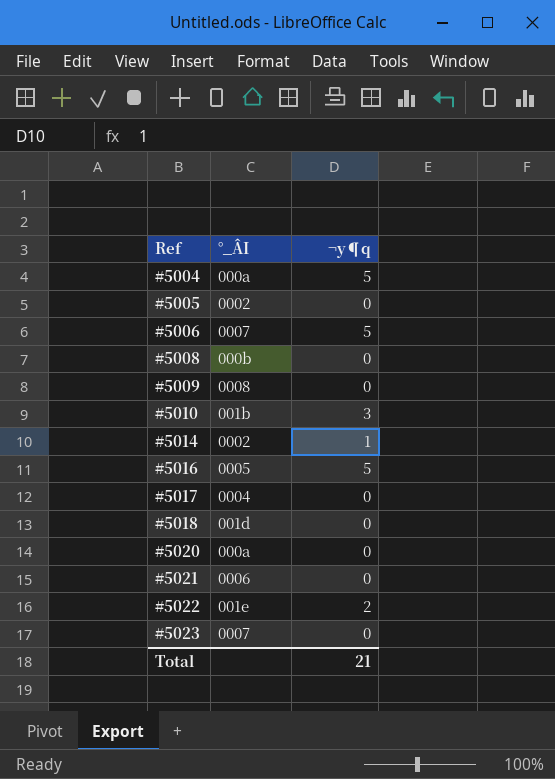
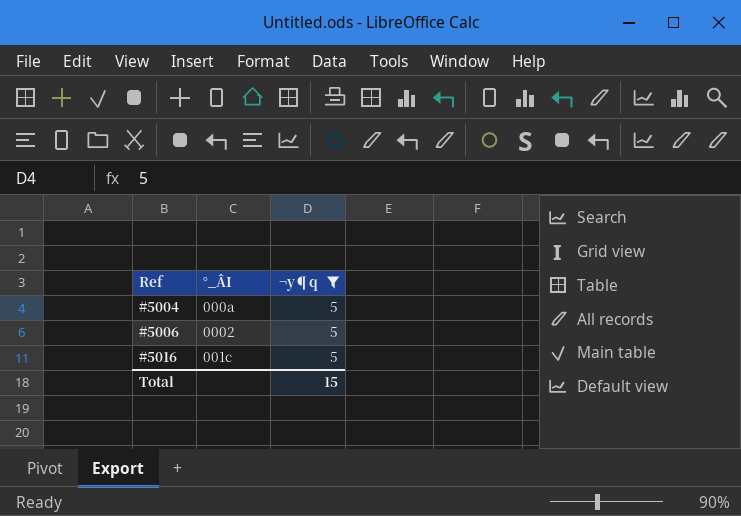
filter: none -> ¬y¶q = 5
#5006 | °_ÂI: 0007 -> 0002
#5016 | °_ÂI: 0005 -> 001c
Total | ¬y¶q: 21 -> 15

